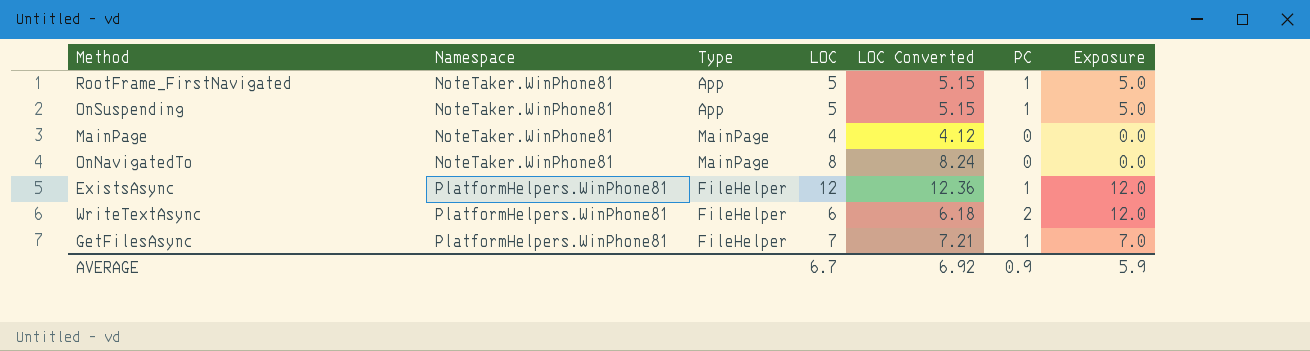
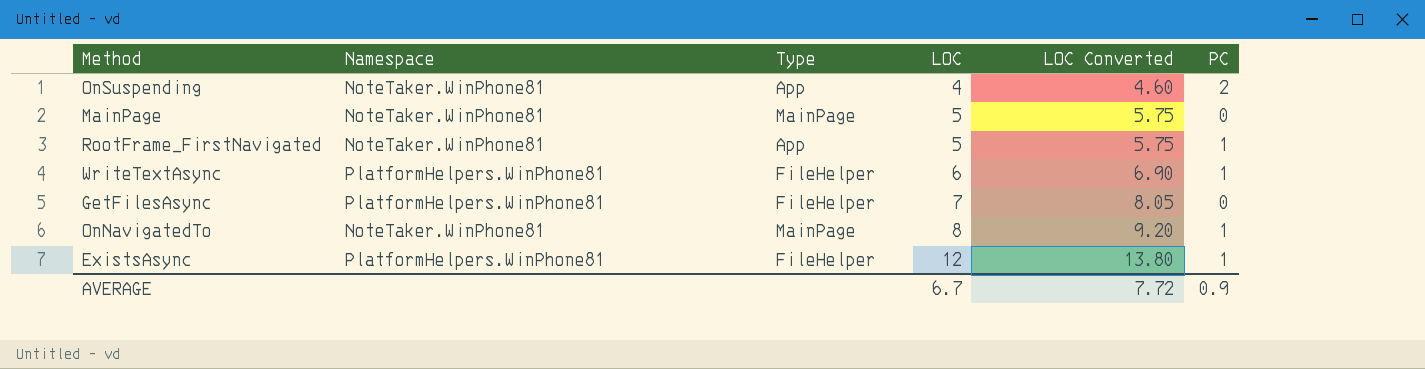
row order: Namespace ascending -> LOC ascending
column Exposure | formula: [LOC] * [PC] -> none
column LOC Converted | formula: [LOC] * 1.03 -> [LOC] * 1.15
OnSuspending | LOC: 5 -> 4
OnSuspending | PC: 1 -> 2
MainPage | LOC: 4 -> 5
WriteTextAsync | PC: 2 -> 1
GetFilesAsync | PC: 1 -> 0
OnNavigatedTo | PC: 0 -> 1
AVERAGE | LOC Converted: 6.92 -> 7.72

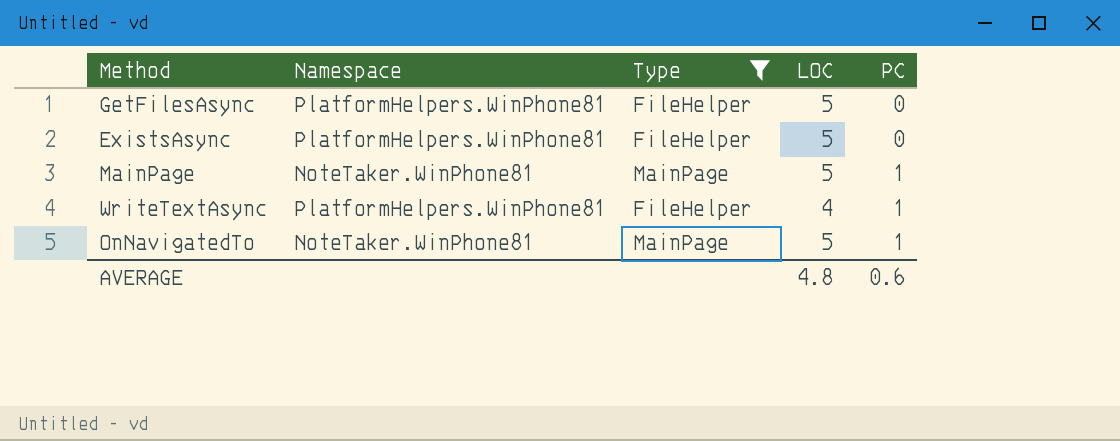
filter: none -> Type != App
row order: LOC ascending -> PC ascending
column LOC Converted | formula: [LOC] * 1.15 -> none
GetFilesAsync | LOC: 7 -> 5
ExistsAsync | LOC: 12 -> 5
ExistsAsync | PC: 1 -> 0
MainPage | PC: 0 -> 1
WriteTextAsync | LOC: 6 -> 4
OnNavigatedTo | LOC: 8 -> 5
AVERAGE | LOC: 6.7 -> 4.8
AVERAGE | PC: 0.9 -> 0.6

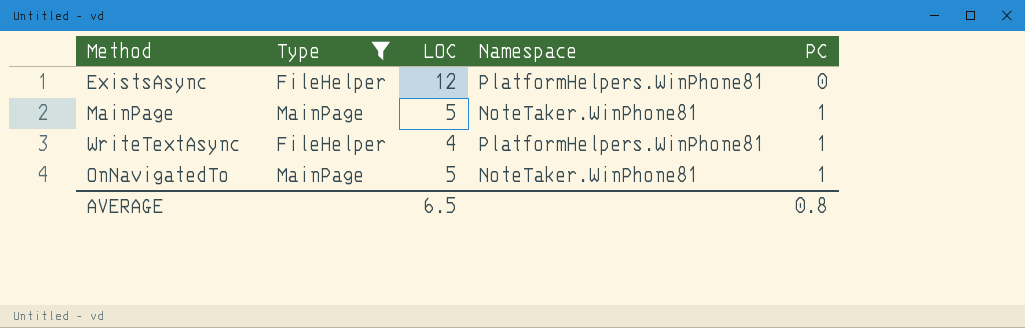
column Namespace | position: 2 -> 4
row GetFilesAsync: PlatformHelpers.WinPhone81 | FileHelper | 5 | 0 -> none
ExistsAsync | LOC: 5 -> 12
AVERAGE | LOC: 4.8 -> 6.5
AVERAGE | PC: 0.6 -> 0.8

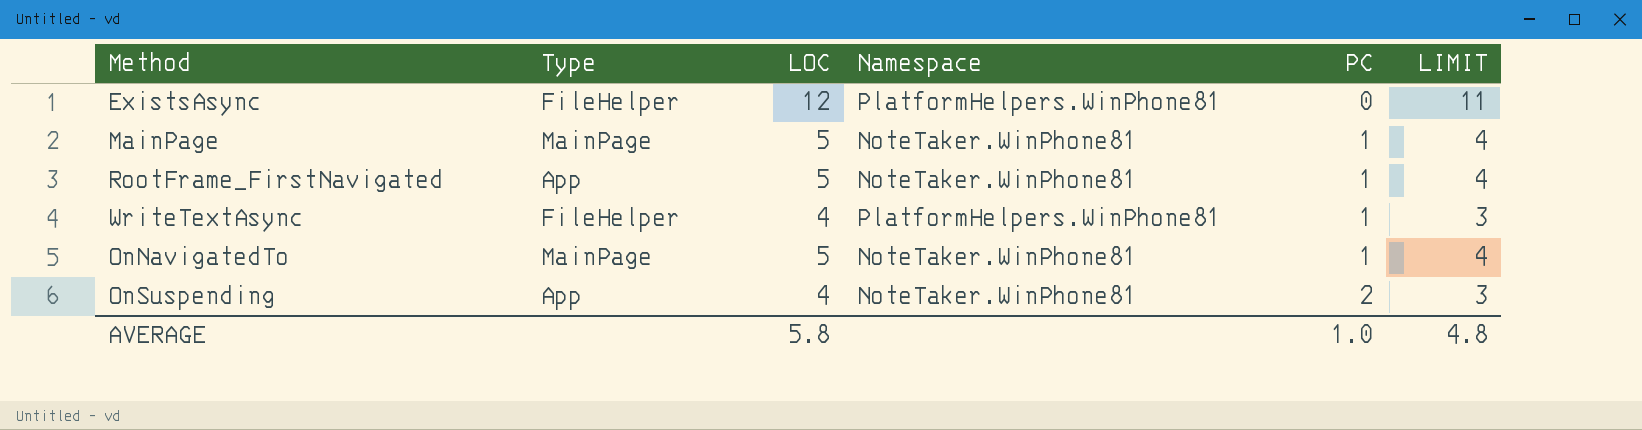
filter: Type != App -> none
column LIMIT | formula: none -> [LOC] - 1
AVERAGE | LOC: 6.5 -> 5.8
AVERAGE | PC: 0.8 -> 1.0

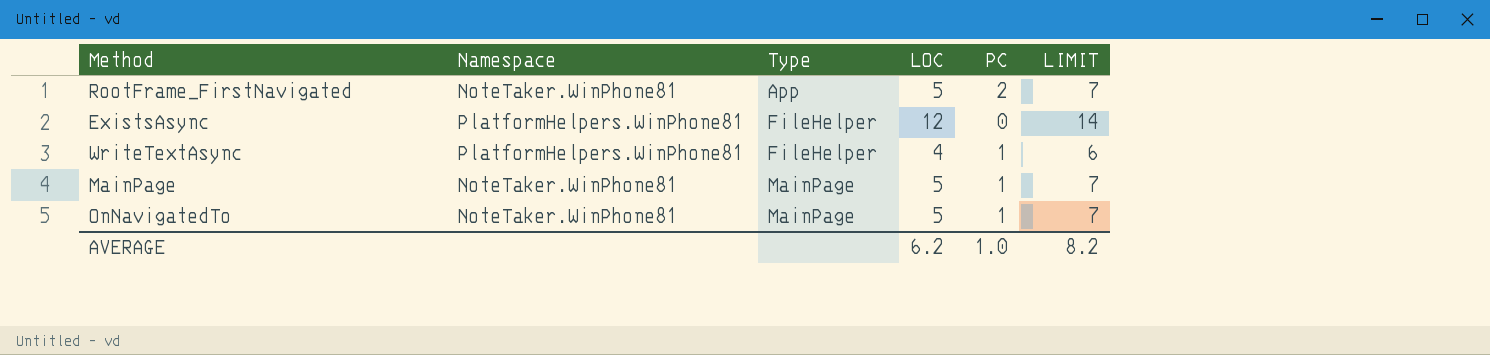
row order: PC ascending -> Type ascending
column Namespace | position: 4 -> 2
column LIMIT | formula: [LOC] - 1 -> [LOC] + 2
row OnSuspending: App | 4 | NoteTaker.WinPhone81 | 2 | 3 -> none
RootFrame_FirstNavigated | PC: 1 -> 2
AVERAGE | LOC: 5.8 -> 6.2
AVERAGE | LIMIT: 4.8 -> 8.2

